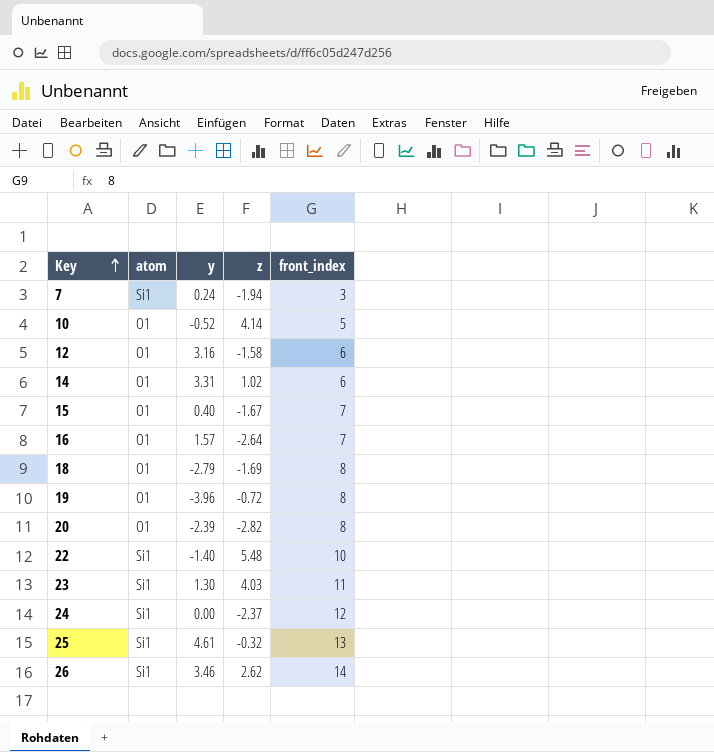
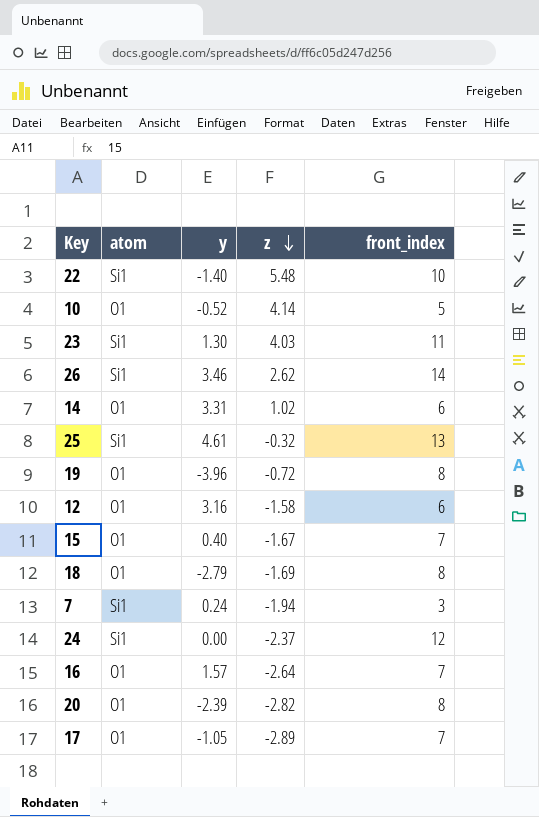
row order: Key ascending -> z descending
row 17: none -> O1 | -1.05 | -2.89 | 7

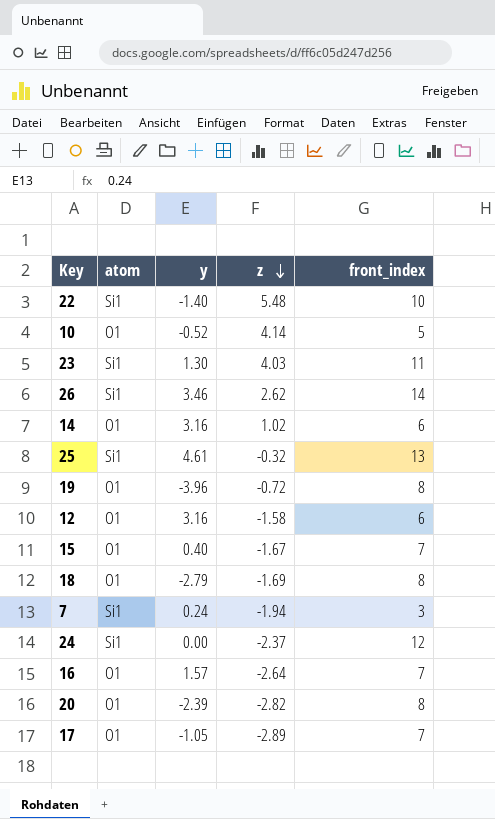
14 | y: 3.31 -> 3.16

